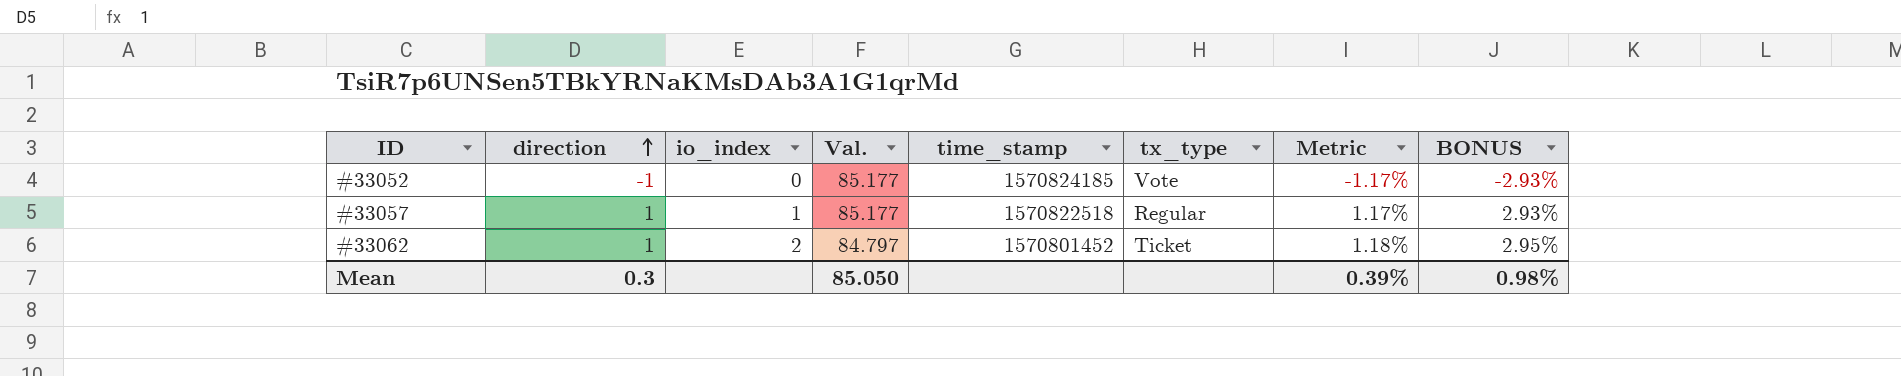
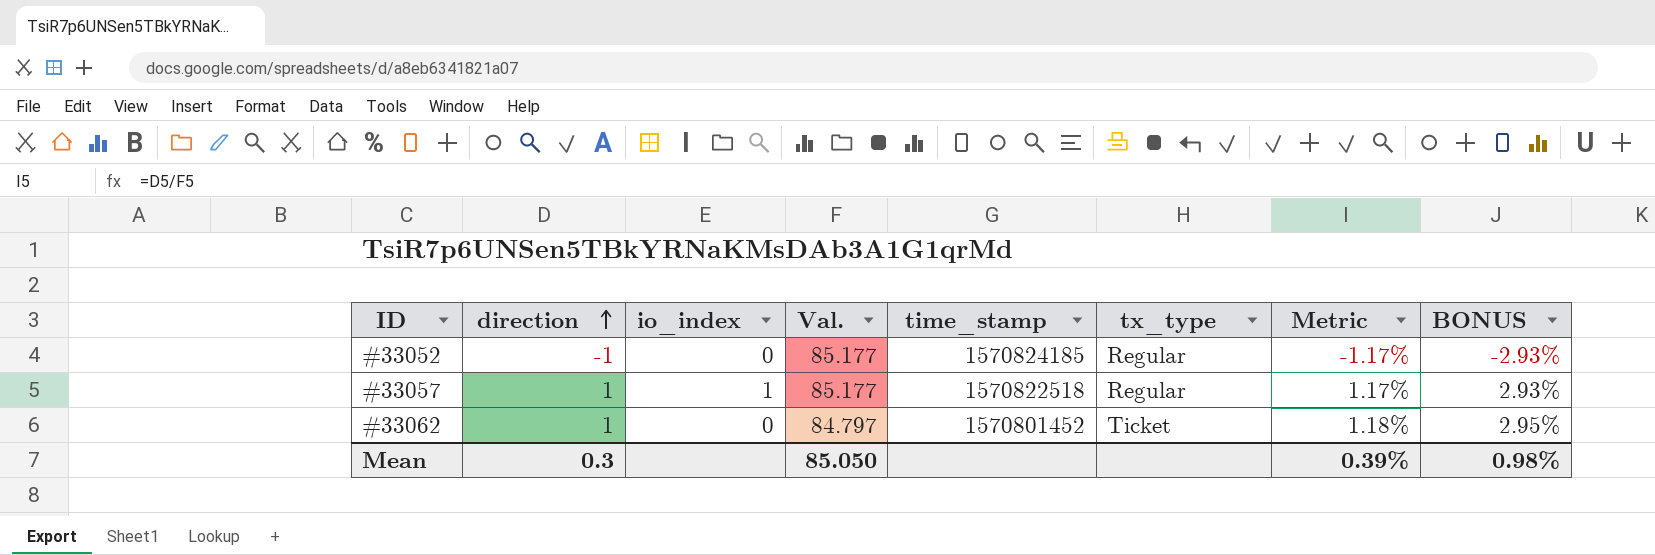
#33052 | tx_type: Vote -> Regular
#33062 | io_index: 2 -> 0

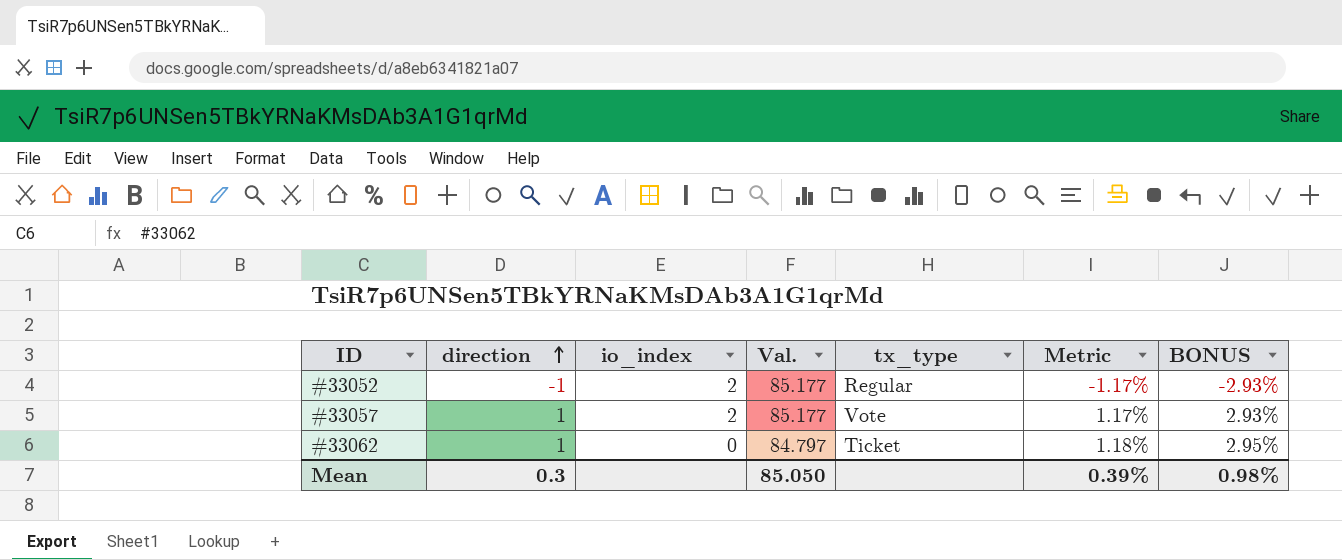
column time_stamp | position: 5 -> none
#33052 | io_index: 0 -> 2
#33057 | io_index: 1 -> 2
#33057 | tx_type: Regular -> Vote

